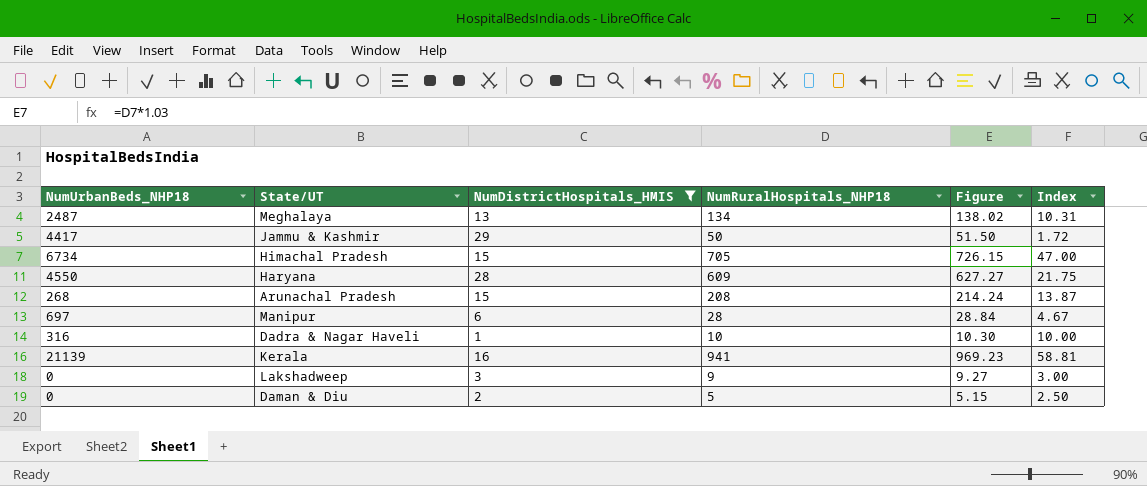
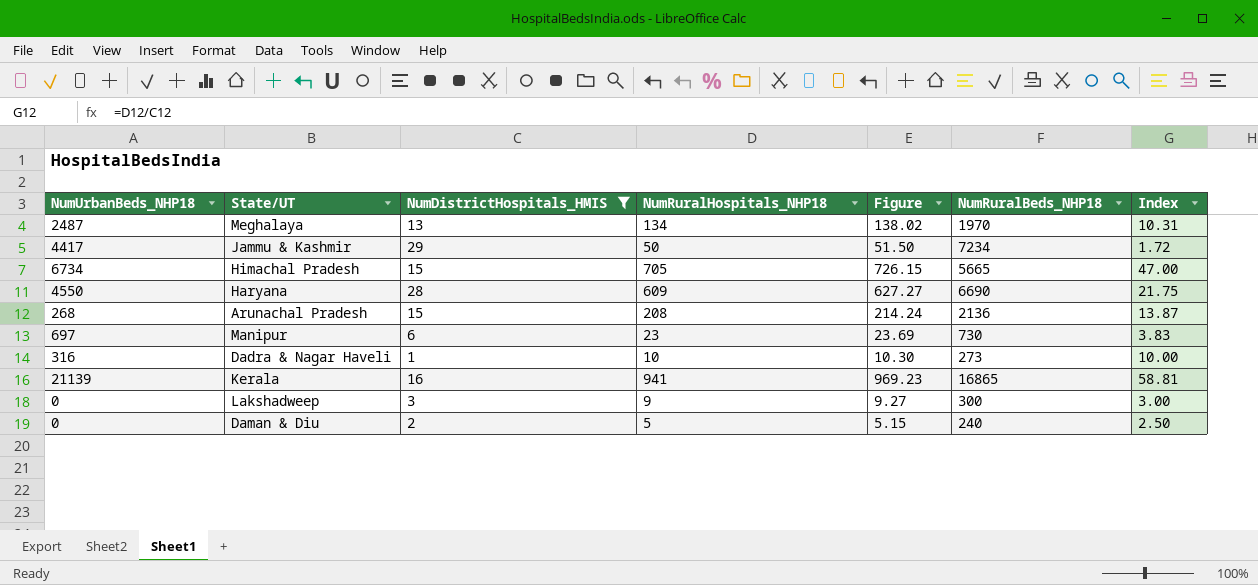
column NumRuralBeds_NHP18 | position: none -> 6
Manipur | NumRuralHospitals_NHP18: 28 -> 23
Manipur | Figure: 28.84 -> 23.69
Manipur | Index: 4.67 -> 3.83

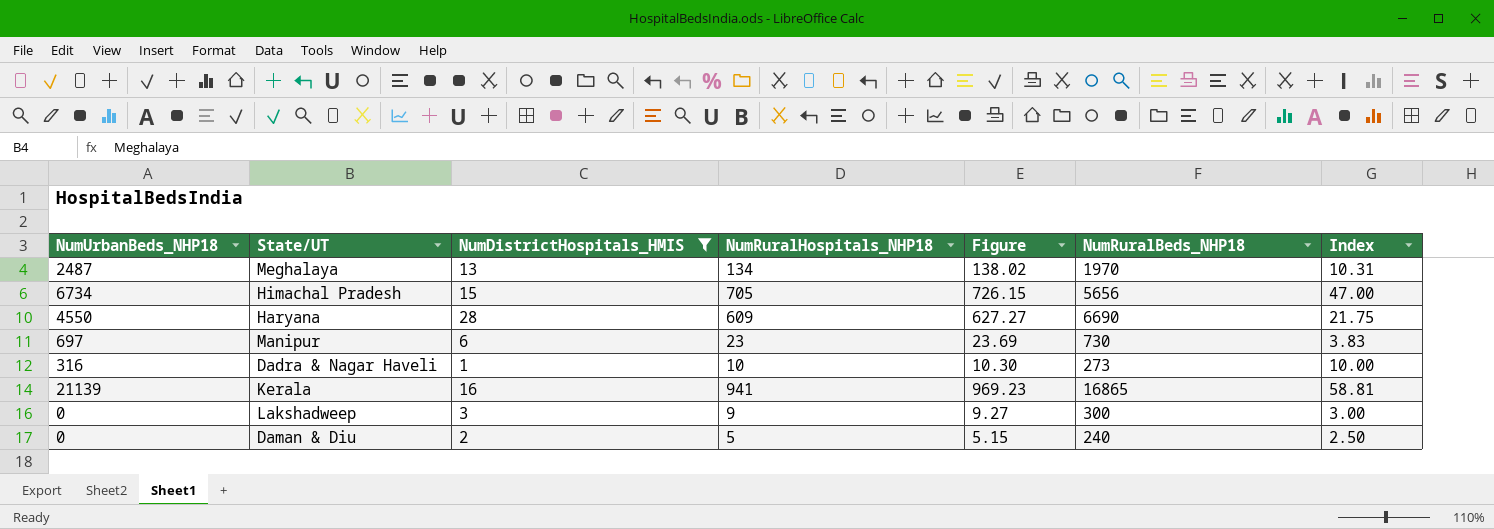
row Jammu & Kashmir: 4417 | 29 | 50 | 51.50 | 7234 | 1.72 -> none
row Arunachal Pradesh: 268 | 15 | 208 | 214.24 | 2136 | 13.87 -> none
Himachal Pradesh | NumRuralBeds_NHP18: 5665 -> 5656

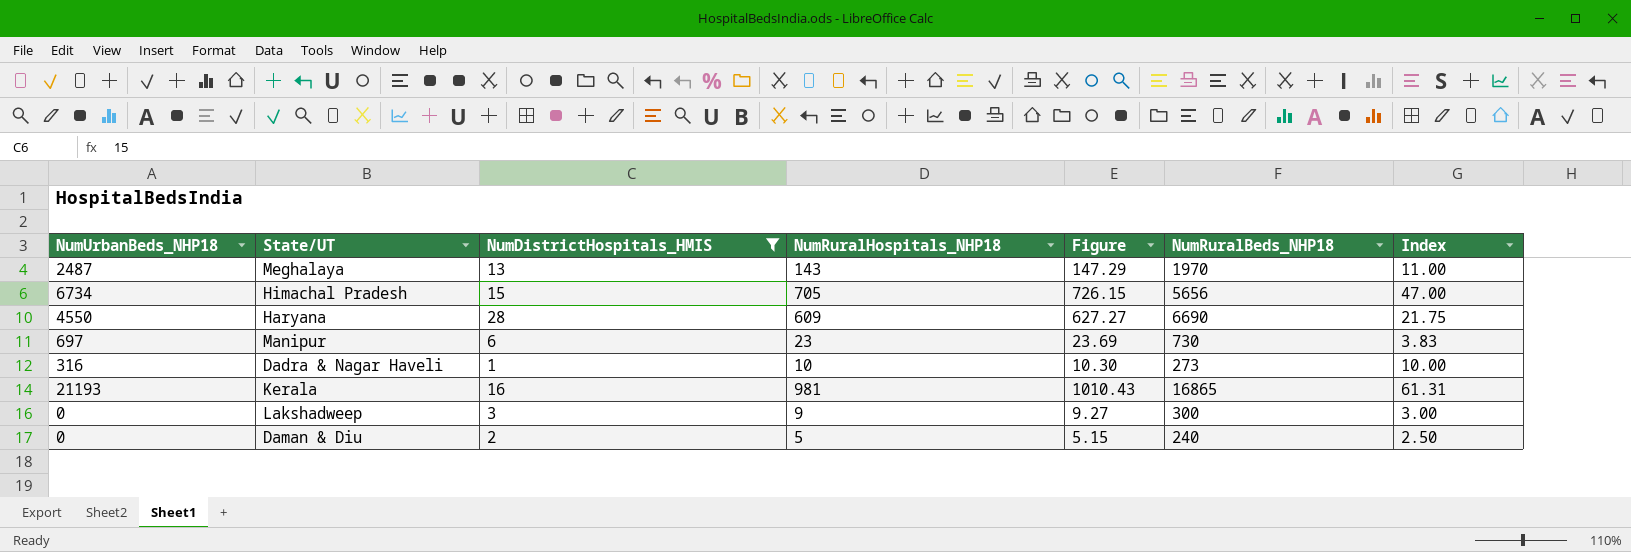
Meghalaya | NumRuralHospitals_NHP18: 134 -> 143
Meghalaya | Figure: 138.02 -> 147.29
Meghalaya | Index: 10.31 -> 11.00
Kerala | NumUrbanBeds_NHP18: 21139 -> 21193
Kerala | NumRuralHospitals_NHP18: 941 -> 981
Kerala | Figure: 969.23 -> 1010.43
Kerala | Index: 58.81 -> 61.31

